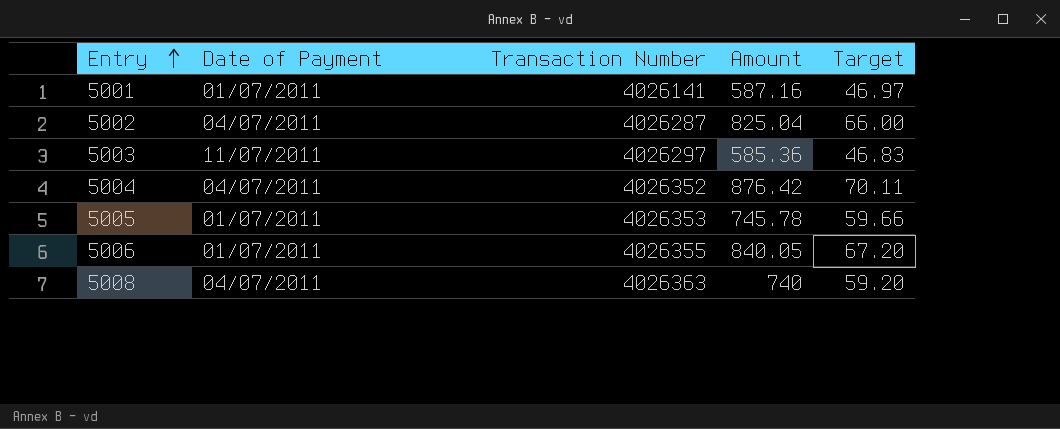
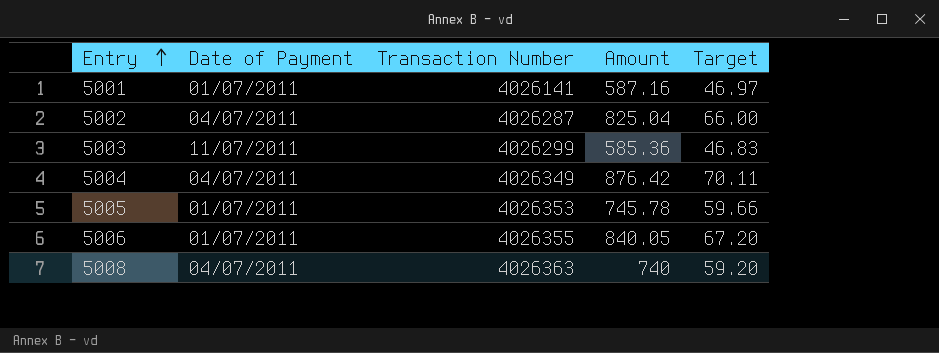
5003 | Transaction Number: 4026297 -> 4026299
5004 | Transaction Number: 4026352 -> 4026349

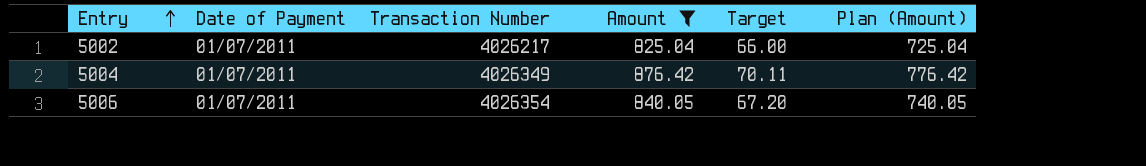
filter: none -> Amount >= 825.04
column Plan (Amount) | formula: none -> [Amount] - 100
5002 | Date of Payment: 04/07/2011 -> 01/07/2011
5002 | Transaction Number: 4026287 -> 4026217
5004 | Date of Payment: 04/07/2011 -> 01/07/2011
5006 | Transaction Number: 4026355 -> 4026354

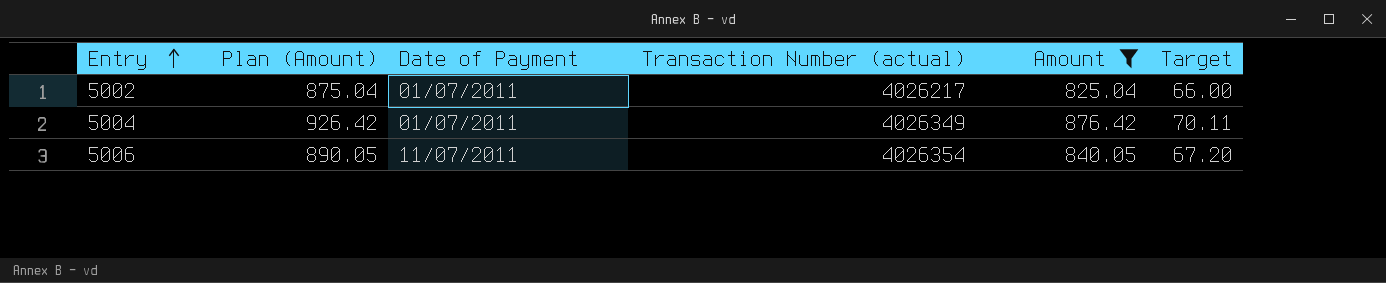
column Plan (Amount) | formula: [Amount] - 100 -> [Amount] + 50
column Plan (Amount) | position: 6 -> 2
column name: Transaction Number -> Transaction Number (actual)
5006 | Date of Payment: 01/07/2011 -> 11/07/2011

